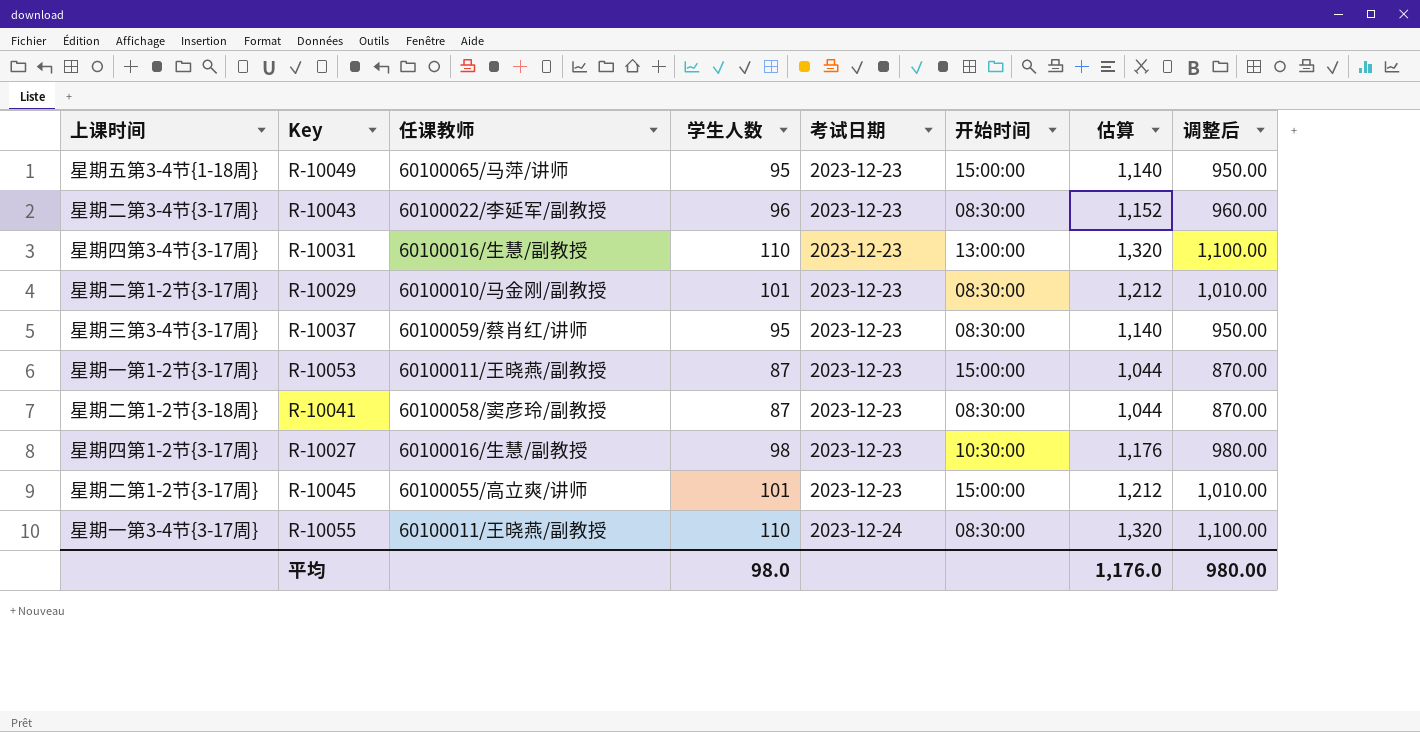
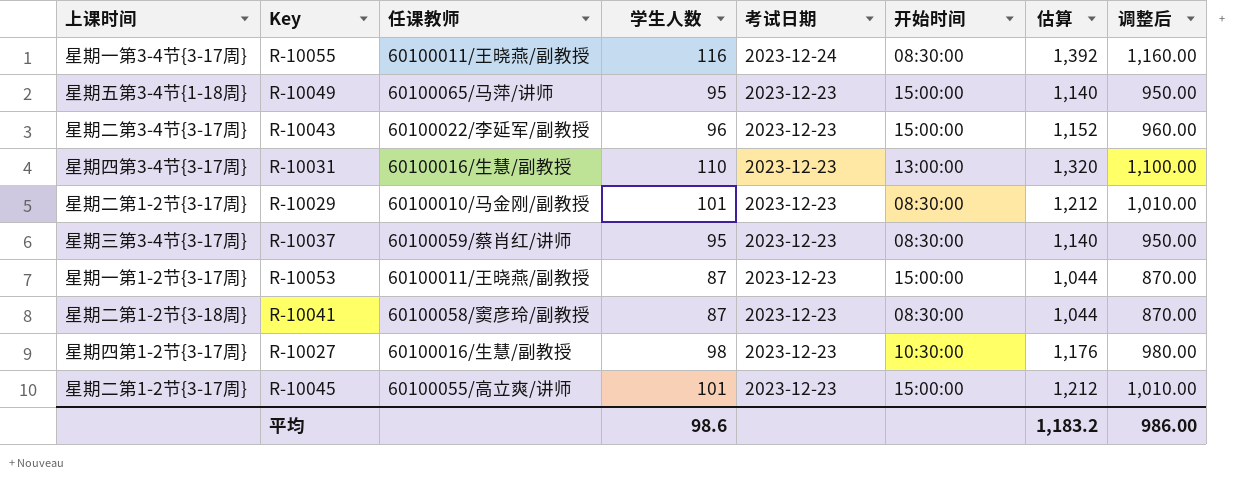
row order: 考试日期 ascending -> 考试日期 descending
R-10055 | 学生人数: 110 -> 116
R-10055 | 估算: 1,320 -> 1,392
R-10055 | 调整后: 1,100.00 -> 1,160.00
R-10043 | 开始时间: 08:30:00 -> 15:00:00
平均 | 学生人数: 98.0 -> 98.6
平均 | 估算: 1,176.0 -> 1,183.2
平均 | 调整后: 980.00 -> 986.00

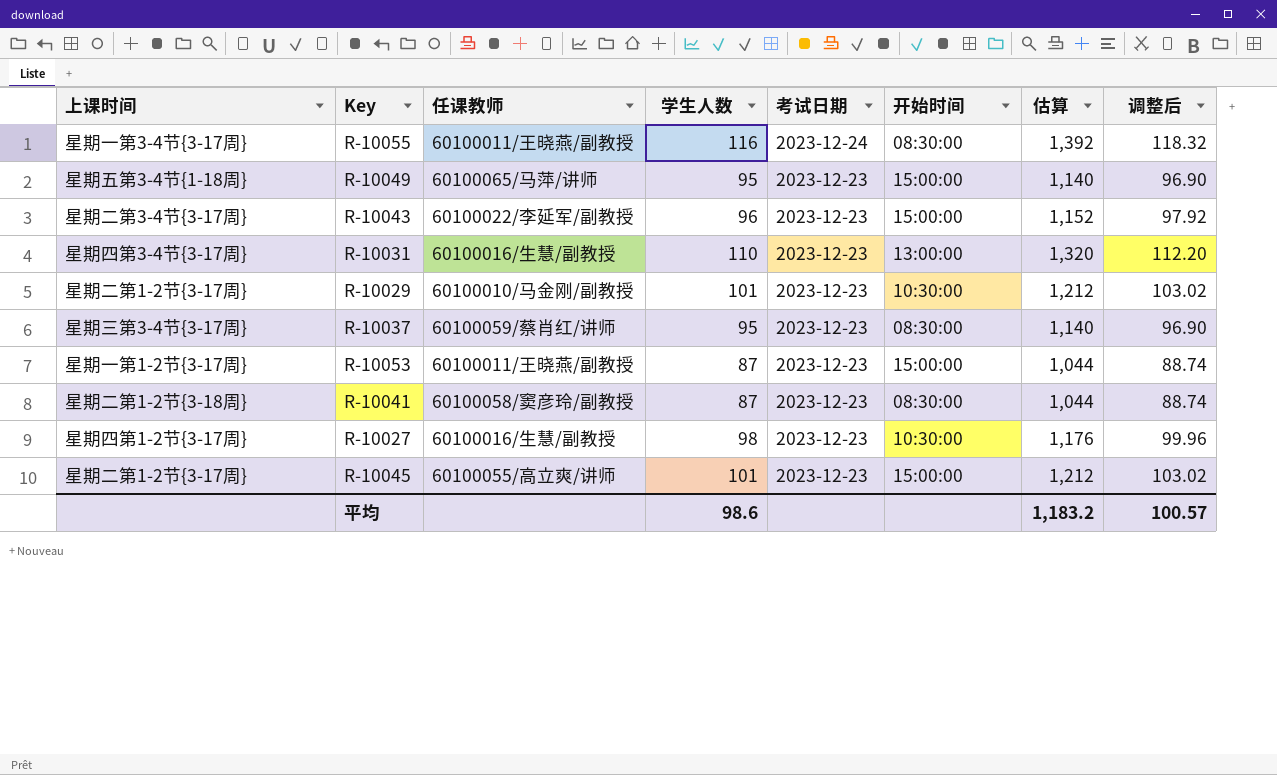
column 调整后 | formula: [学生人数] * 10 -> [学生人数] * 1.02
R-10029 | 开始时间: 08:30:00 -> 10:30:00
平均 | 调整后: 986.00 -> 100.57

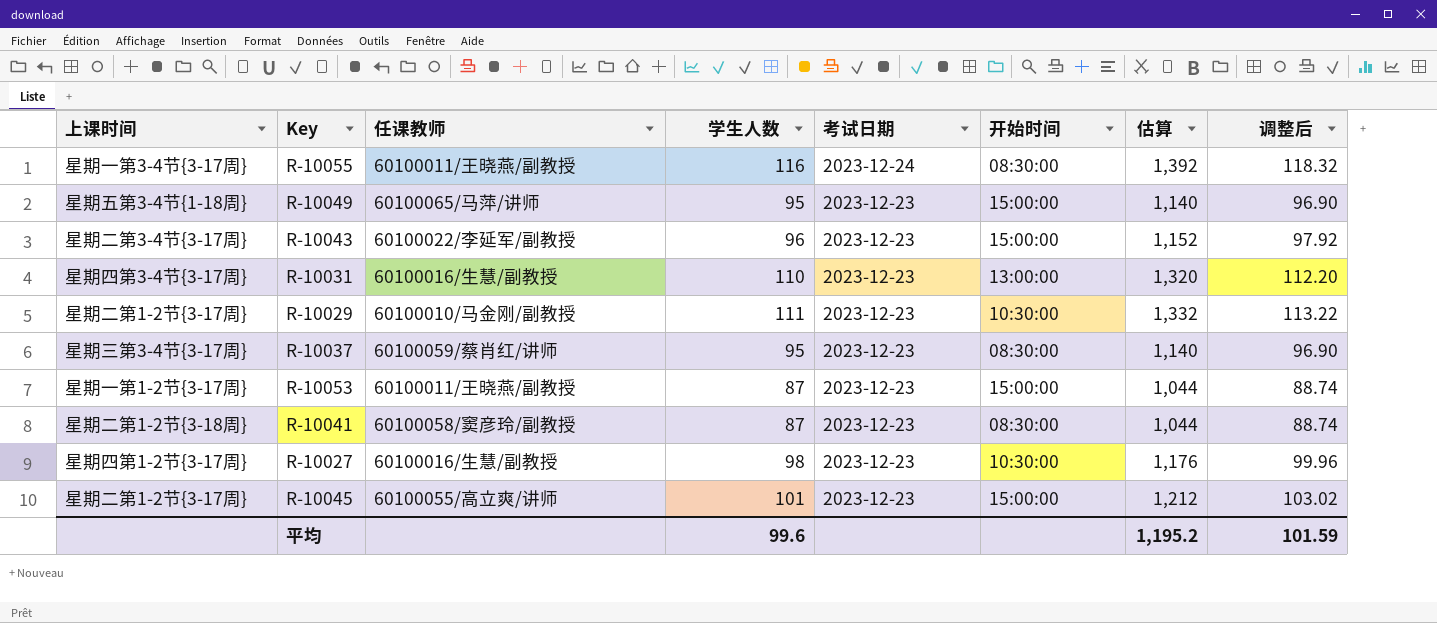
R-10029 | 学生人数: 101 -> 111
R-10029 | 估算: 1,212 -> 1,332
R-10029 | 调整后: 103.02 -> 113.22
平均 | 学生人数: 98.6 -> 99.6
平均 | 估算: 1,183.2 -> 1,195.2
平均 | 调整后: 100.57 -> 101.59

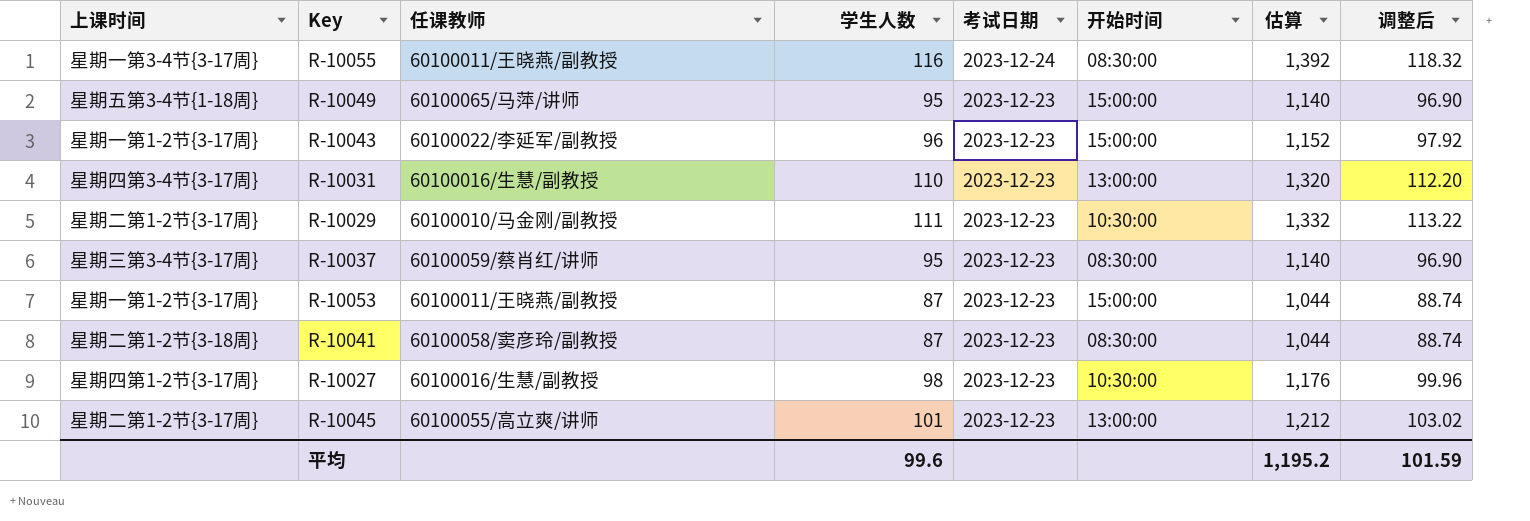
R-10043 | 上课时间: 星期二第3-4节{3-17周} -> 星期一第1-2节{3-17周}
R-10045 | 开始时间: 15:00:00 -> 13:00:00

